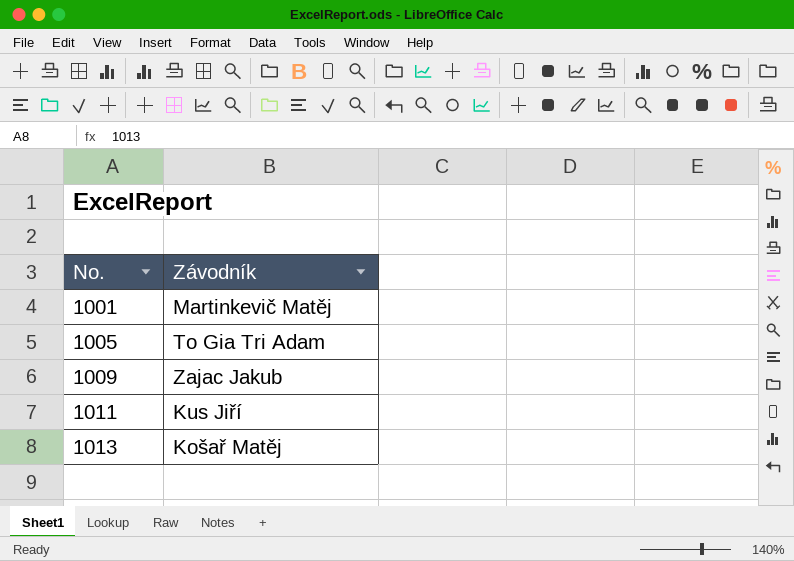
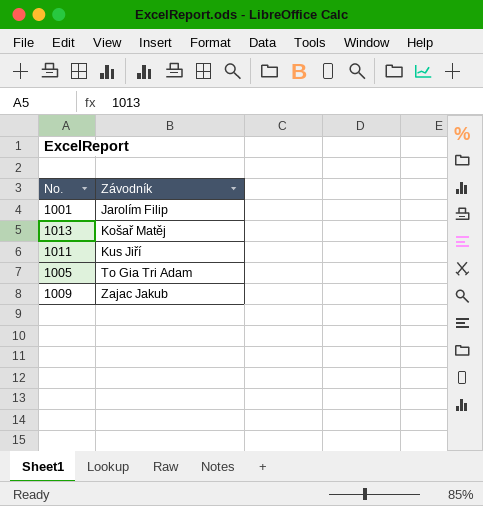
row order: No. ascending -> Závodník ascending
1001 | Závodník: Martinkevič Matěj -> Jarolím Filip

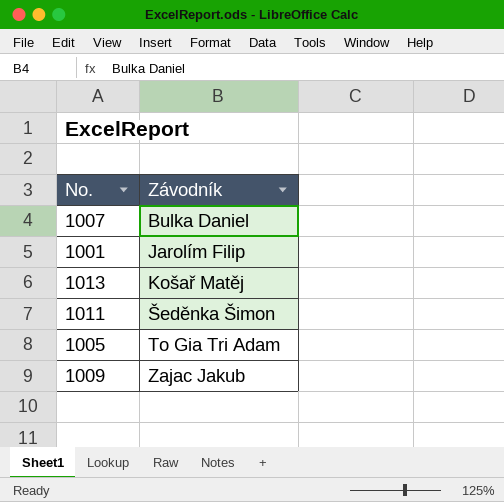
row 1007: none -> Bulka Daniel
1011 | Závodník: Kus Jiří -> Šeděnka Šimon

